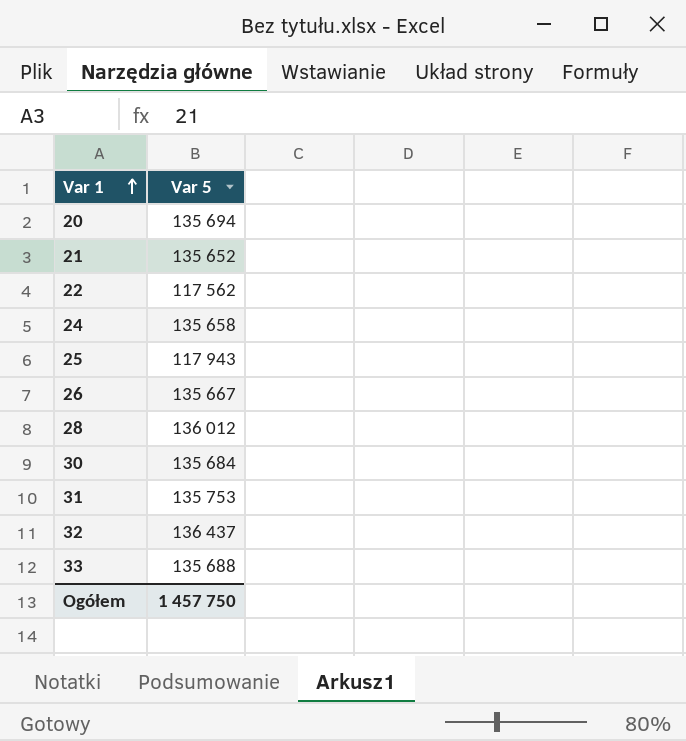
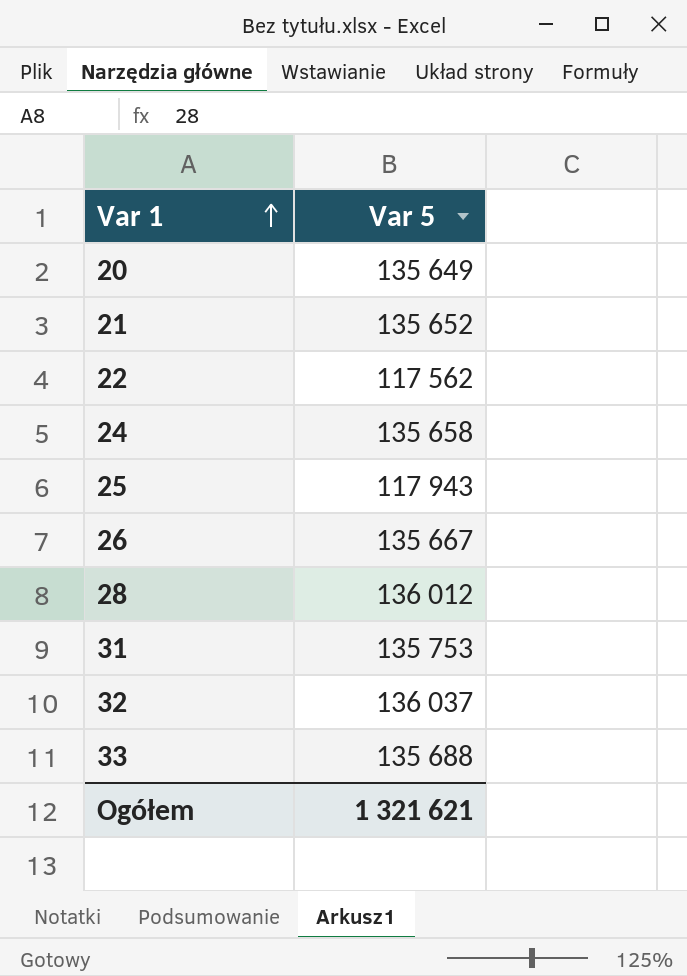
row 30: 135 684 -> none
20 | Var 5: 135 694 -> 135 649
32 | Var 5: 136 437 -> 136 037
Ogółem | Var 5: 1 457 750 -> 1 321 621

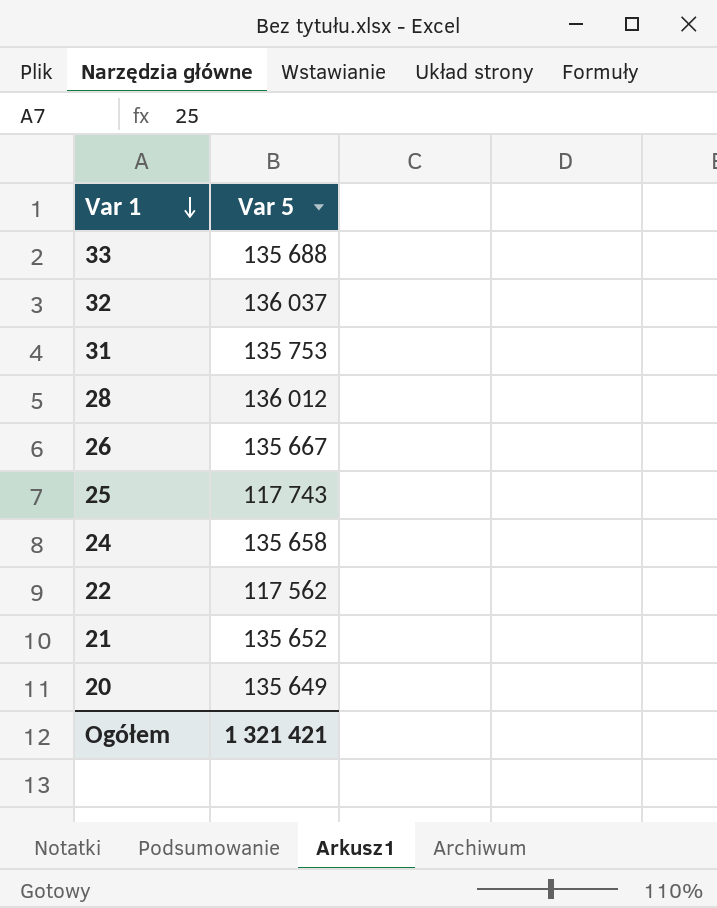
row order: Var 1 ascending -> Var 1 descending
25 | Var 5: 117 943 -> 117 743
Ogółem | Var 5: 1 321 621 -> 1 321 421

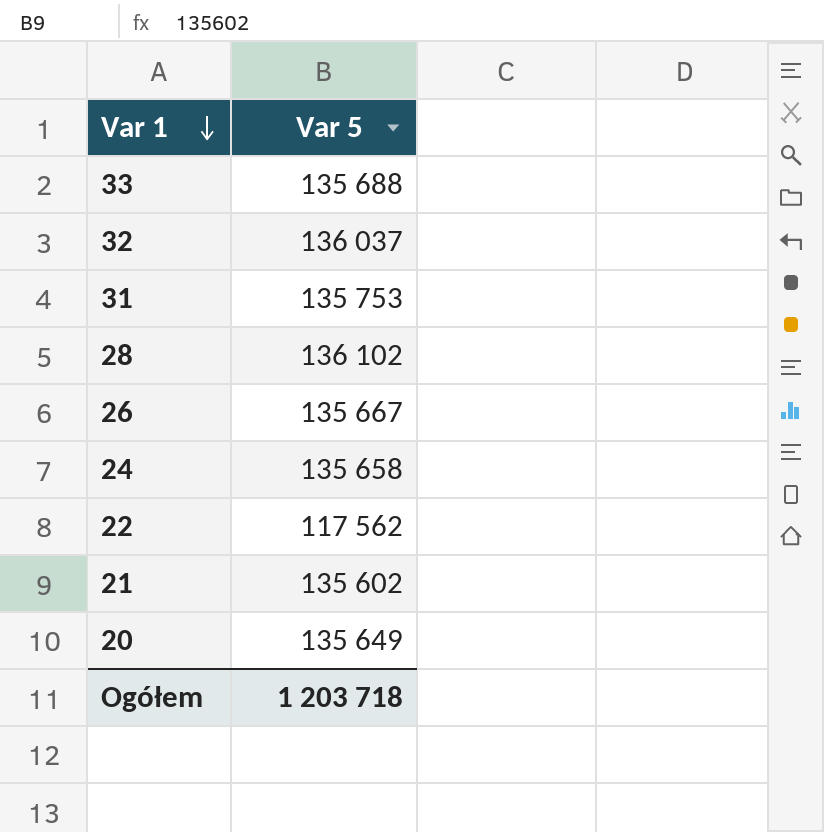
row 25: 117 743 -> none
28 | Var 5: 136 012 -> 136 102
21 | Var 5: 135 652 -> 135 602
Ogółem | Var 5: 1 321 421 -> 1 203 718

